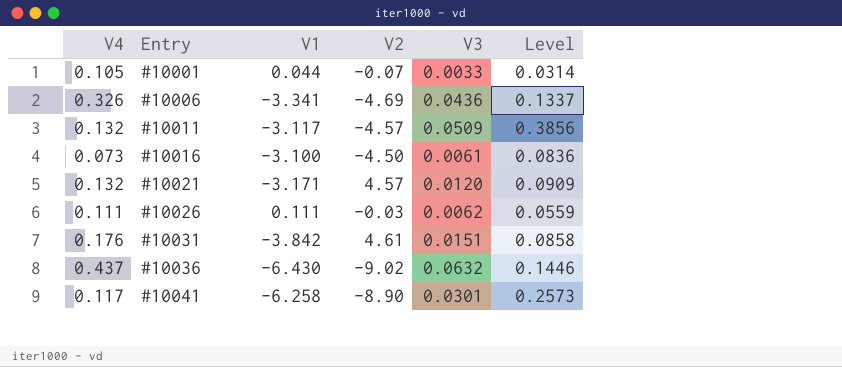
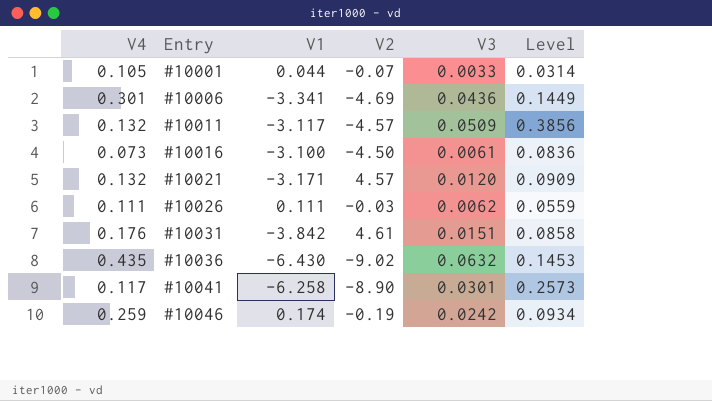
#10006 | V4: 0.326 -> 0.301
#10006 | Level: 0.1337 -> 0.1449
#10036 | V4: 0.437 -> 0.435
#10036 | Level: 0.1446 -> 0.1453
row #10046: none -> 0.259 | 0.174 | -0.19 | 0.0242 | 0.0934

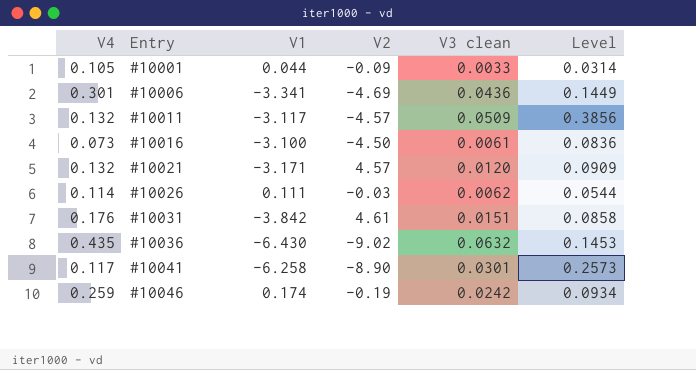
column name: V3 -> V3 clean
#10001 | V2: -0.07 -> -0.09
#10026 | V4: 0.111 -> 0.114
#10026 | Level: 0.0559 -> 0.0544

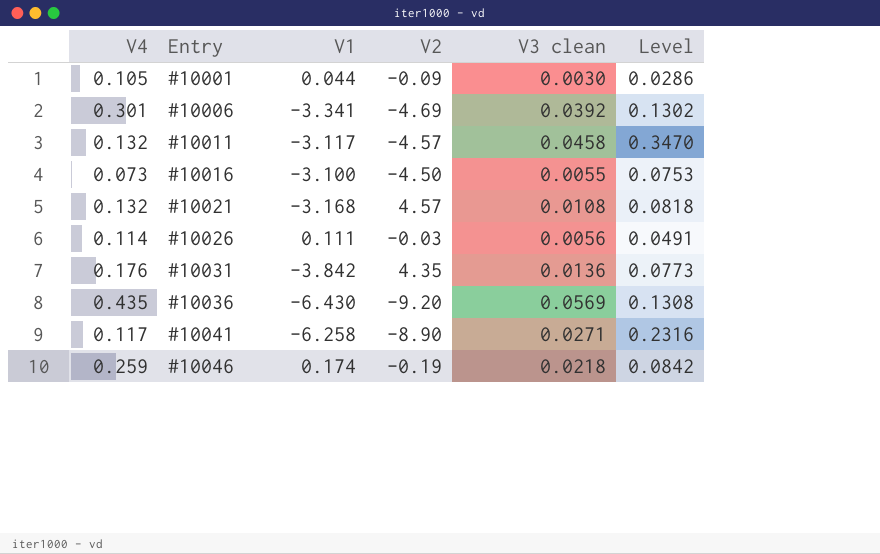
#10001 | V3 clean: 0.0033 -> 0.0030
#10001 | Level: 0.0314 -> 0.0286
#10006 | V3 clean: 0.0436 -> 0.0392
#10006 | Level: 0.1449 -> 0.1302
#10011 | V3 clean: 0.0509 -> 0.0458
#10011 | Level: 0.3856 -> 0.3470
#10016 | V3 clean: 0.0061 -> 0.0055
#10016 | Level: 0.0836 -> 0.0753
#10021 | V1: -3.171 -> -3.168
#10021 | V3 clean: 0.0120 -> 0.0108
#10021 | Level: 0.0909 -> 0.0818
#10026 | V3 clean: 0.0062 -> 0.0056
#10026 | Level: 0.0544 -> 0.0491
#10031 | V2: 4.61 -> 4.35
#10031 | V3 clean: 0.0151 -> 0.0136
#10031 | Level: 0.0858 -> 0.0773
#10036 | V2: -9.02 -> -9.20
#10036 | V3 clean: 0.0632 -> 0.0569
#10036 | Level: 0.1453 -> 0.1308
#10041 | V3 clean: 0.0301 -> 0.0271
#10041 | Level: 0.2573 -> 0.2316
#10046 | V3 clean: 0.0242 -> 0.0218
#10046 | Level: 0.0934 -> 0.0842

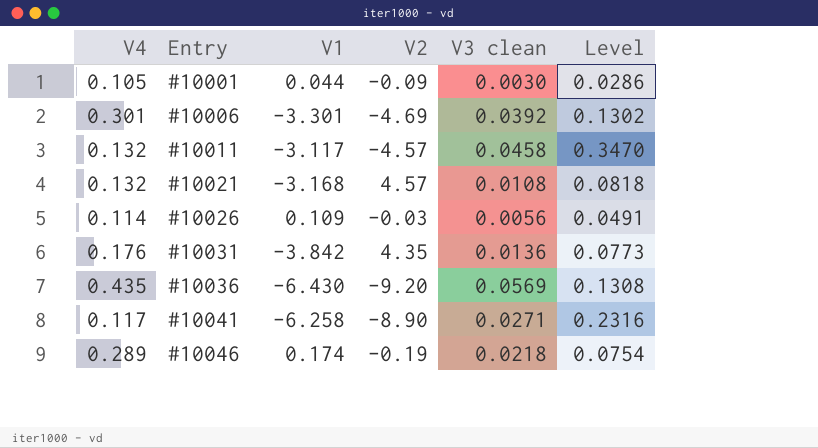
row #10016: 0.073 | -3.100 | -4.50 | 0.0055 | 0.0753 -> none
#10006 | V1: -3.341 -> -3.301
#10026 | V1: 0.111 -> 0.109
#10046 | V4: 0.259 -> 0.289
#10046 | Level: 0.0842 -> 0.0754

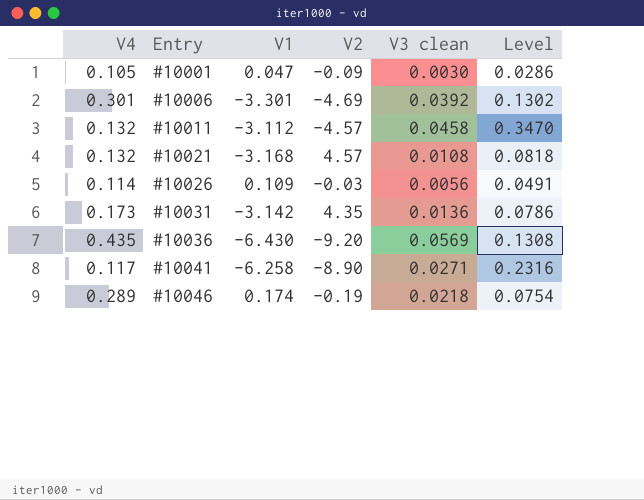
#10001 | V1: 0.044 -> 0.047
#10011 | V1: -3.117 -> -3.112
#10031 | V4: 0.176 -> 0.173
#10031 | V1: -3.842 -> -3.142
#10031 | Level: 0.0773 -> 0.0786

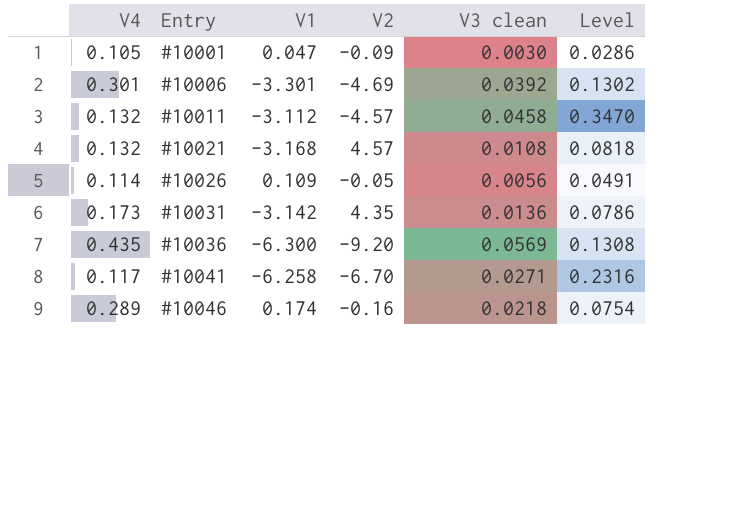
#10026 | V2: -0.03 -> -0.05
#10036 | V1: -6.430 -> -6.300
#10041 | V2: -8.90 -> -6.70
#10046 | V2: -0.19 -> -0.16

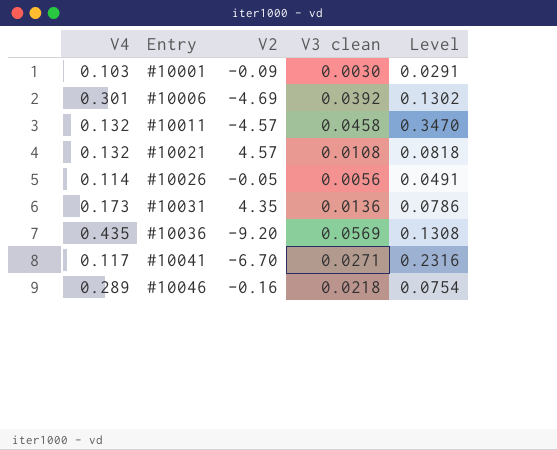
column V1 | position: 3 -> none
#10001 | V4: 0.105 -> 0.103
#10001 | Level: 0.0286 -> 0.0291

